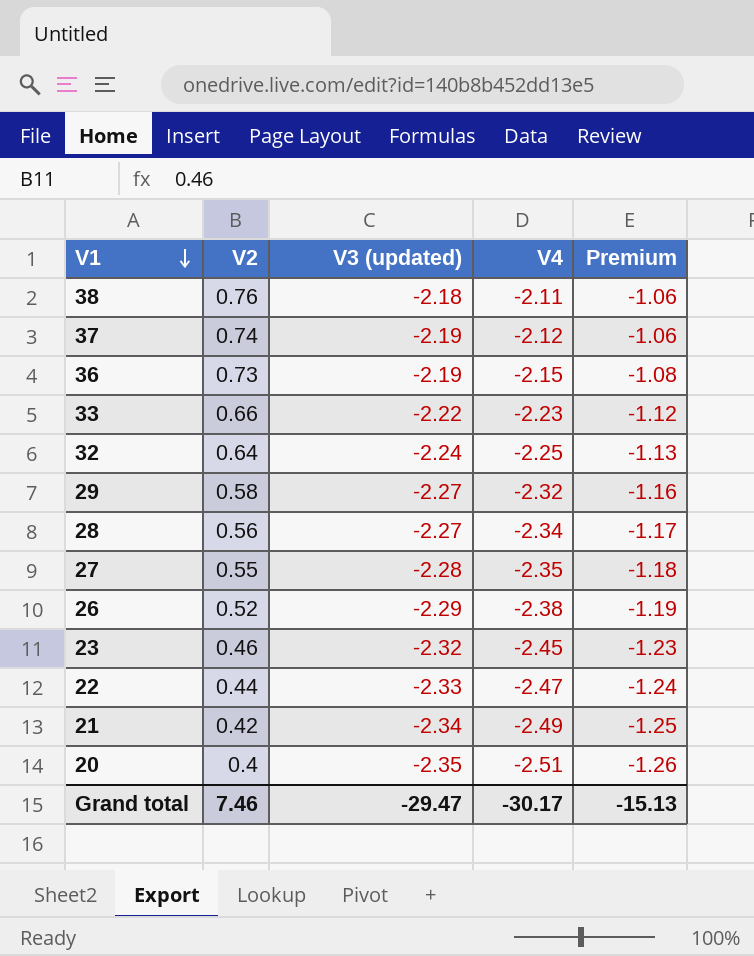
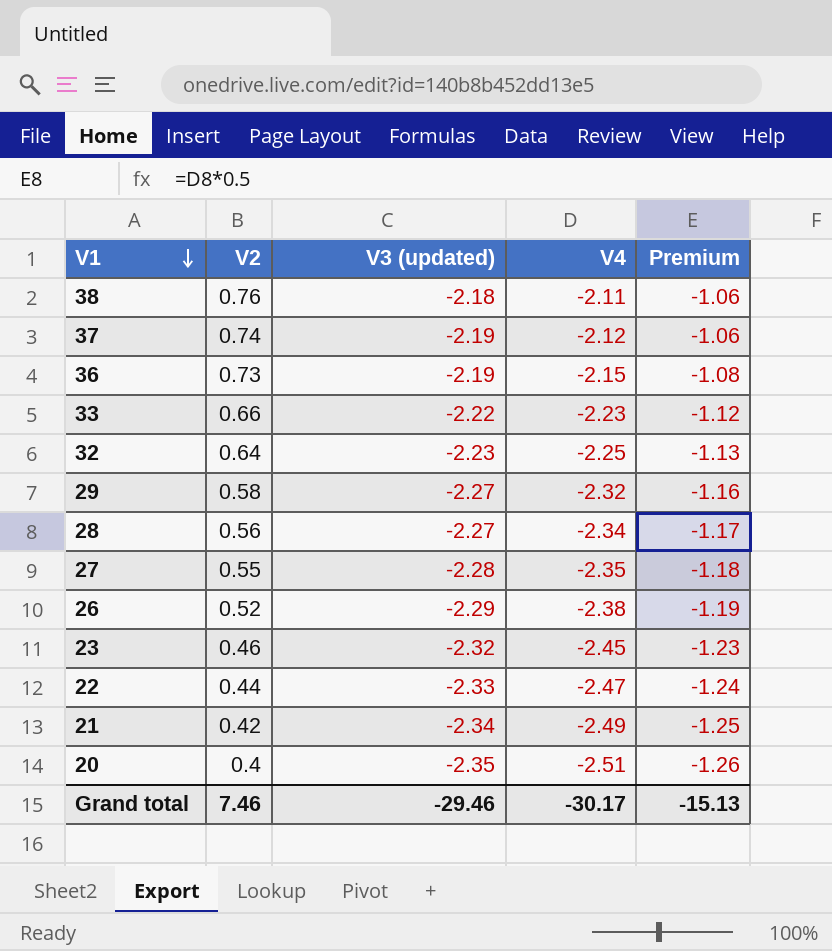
32 | V3 (updated): -2.24 -> -2.23
Grand total | V3 (updated): -29.47 -> -29.46

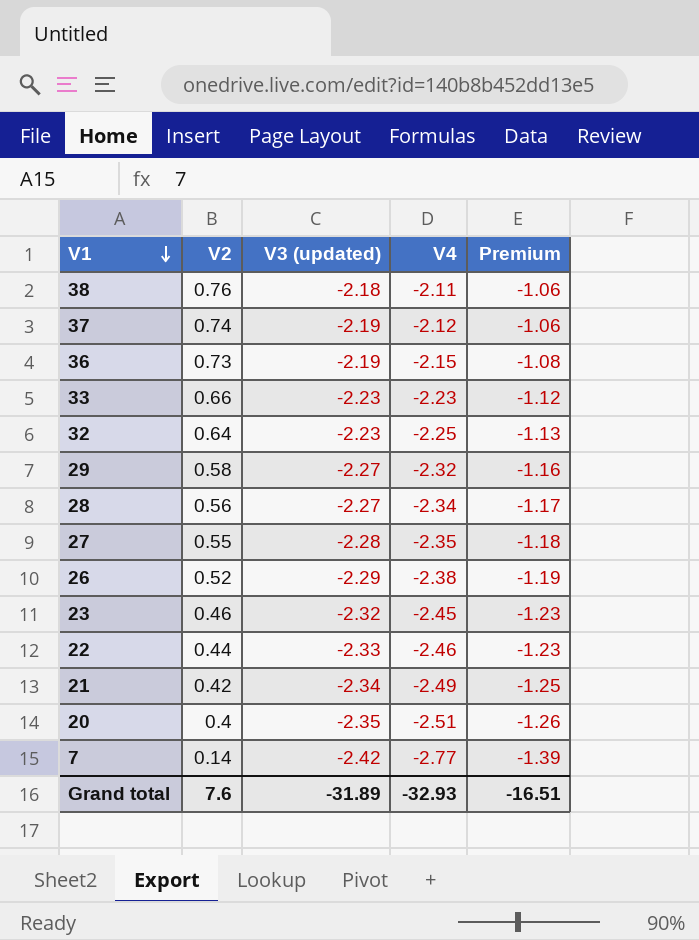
33 | V3 (updated): -2.22 -> -2.23
22 | V4: -2.47 -> -2.46
22 | Premium: -1.24 -> -1.23
row 7: none -> 0.14 | -2.42 | -2.77 | -1.39
Grand total | V2: 7.46 -> 7.6
Grand total | V3 (updated): -29.46 -> -31.89
Grand total | V4: -30.17 -> -32.93
Grand total | Premium: -15.13 -> -16.51

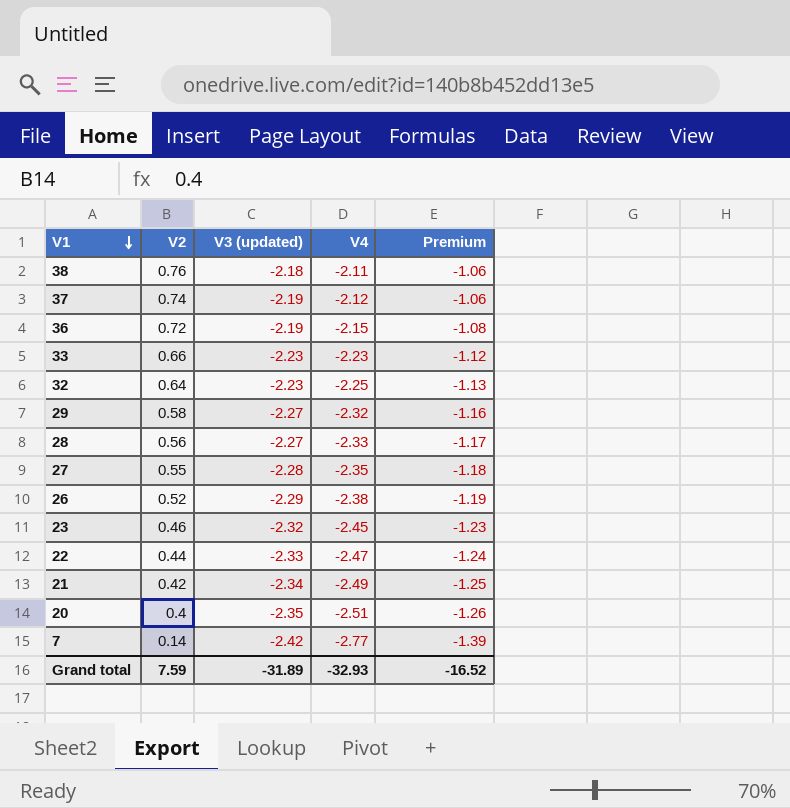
36 | V2: 0.73 -> 0.72
28 | V4: -2.34 -> -2.33
22 | V4: -2.46 -> -2.47
22 | Premium: -1.23 -> -1.24
Grand total | V2: 7.6 -> 7.59
Grand total | Premium: -16.51 -> -16.52

